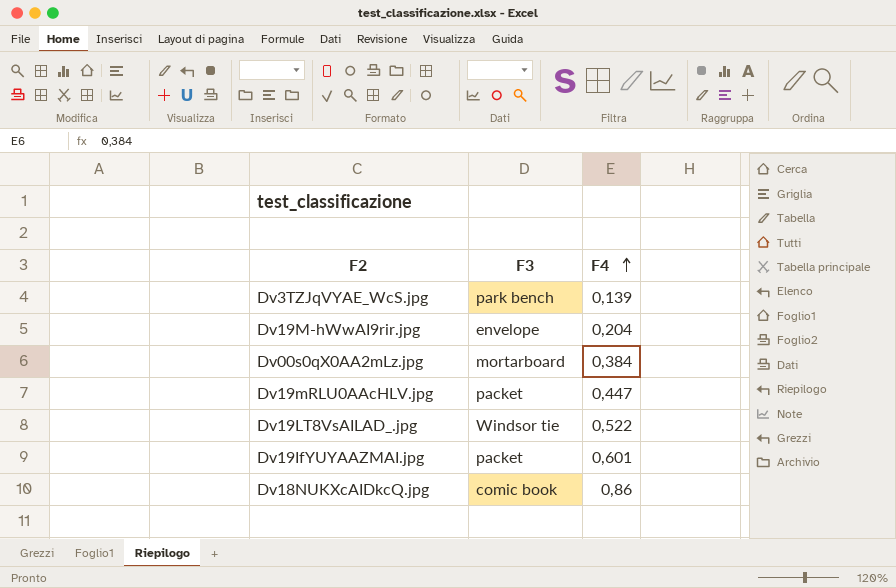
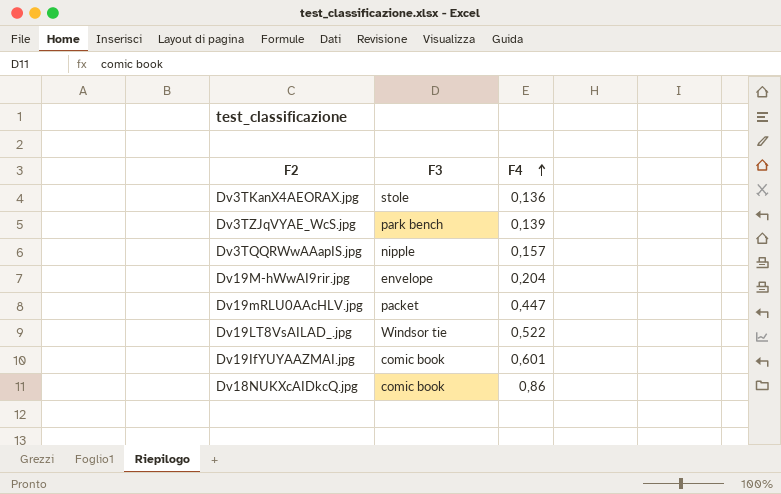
row Dv00s0qX0AA2mLz.jpg: mortarboard | 0,384 -> none
row Dv3TKanX4AEORAX.jpg: none -> stole | 0,136
row Dv3TQQRWwAAapIS.jpg: none -> nipple | 0,157
Dv19IfYUYAAZMAI.jpg | F3: packet -> comic book

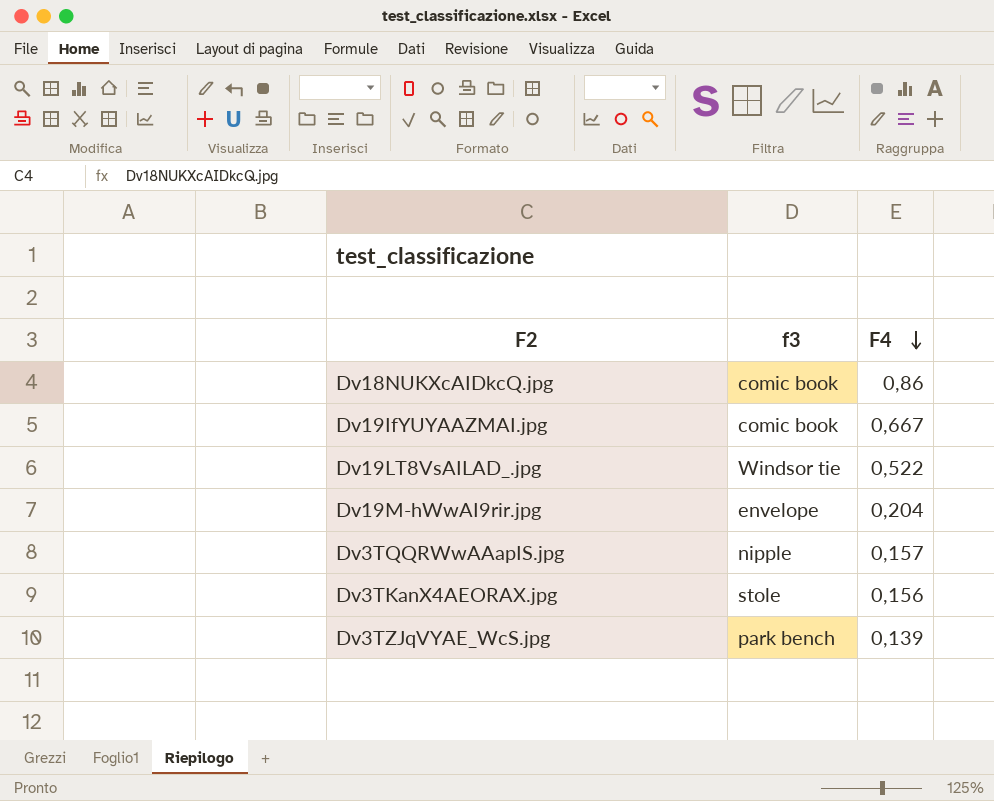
row order: F4 ascending -> F4 descending
column name: F3 -> f3
row Dv19mRLU0AAcHLV.jpg: packet | 0,447 -> none
Dv19IfYUYAAZMAI.jpg | F4: 0,601 -> 0,667
Dv3TKanX4AEORAX.jpg | F4: 0,136 -> 0,156

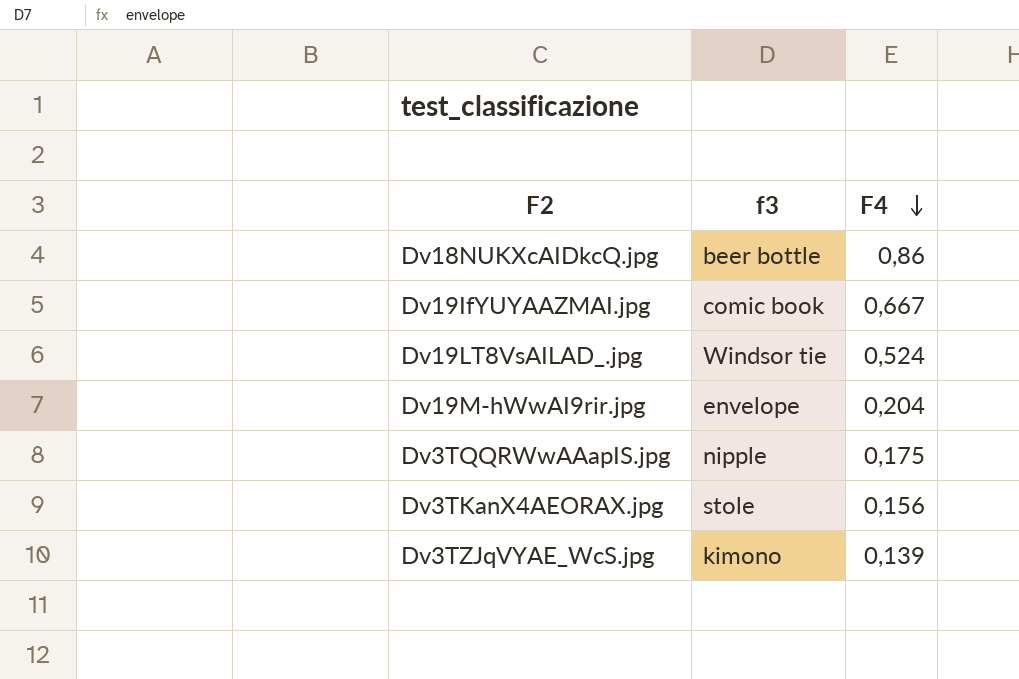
Dv18NUKXcAIDkcQ.jpg | f3: comic book -> beer bottle
Dv19LT8VsAILAD_.jpg | F4: 0,522 -> 0,524
Dv3TQQRWwAAapIS.jpg | F4: 0,157 -> 0,175
Dv3TZJqVYAE_WcS.jpg | f3: park bench -> kimono

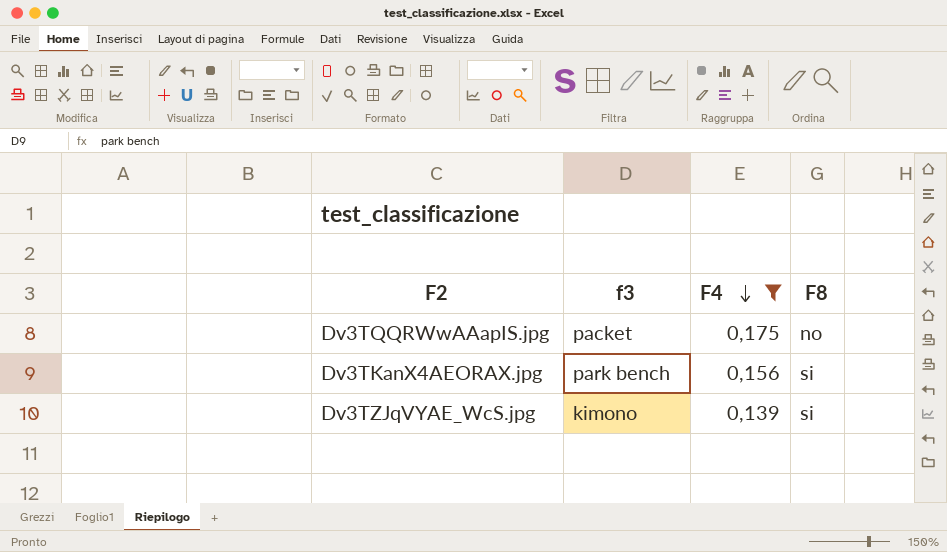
filter: none -> F4 <= 0,175
column F8 | position: none -> 4
Dv3TQQRWwAAapIS.jpg | f3: nipple -> packet
Dv3TKanX4AEORAX.jpg | f3: stole -> park bench

